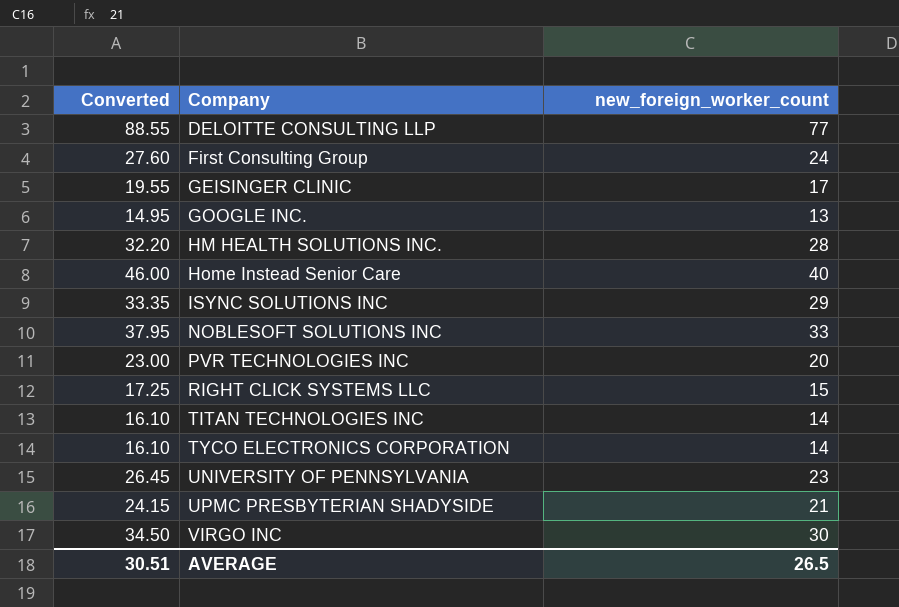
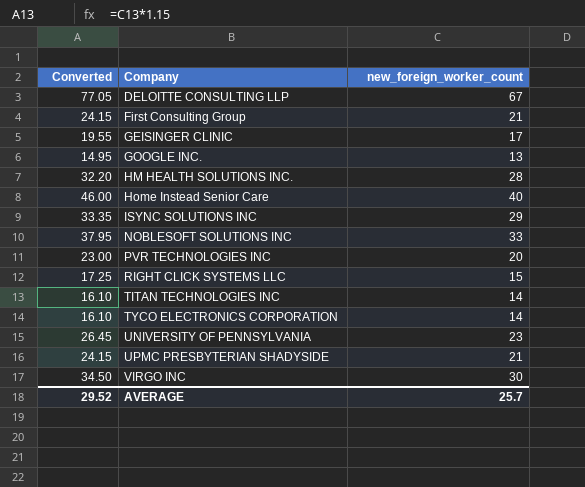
DELOITTE CONSULTING LLP | Converted: 88.55 -> 77.05
DELOITTE CONSULTING LLP | new_foreign_worker_count: 77 -> 67
First Consulting Group | Converted: 27.60 -> 24.15
First Consulting Group | new_foreign_worker_count: 24 -> 21
AVERAGE | Converted: 30.51 -> 29.52
AVERAGE | new_foreign_worker_count: 26.5 -> 25.7

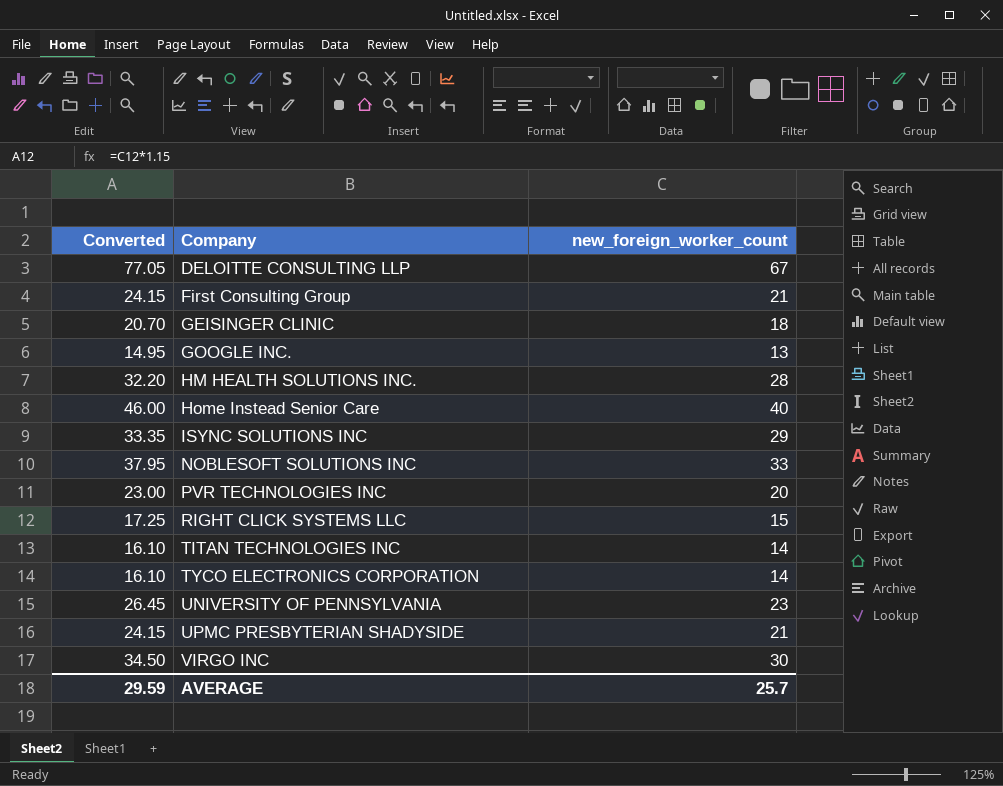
GEISINGER CLINIC | Converted: 19.55 -> 20.70
GEISINGER CLINIC | new_foreign_worker_count: 17 -> 18
AVERAGE | Converted: 29.52 -> 29.59

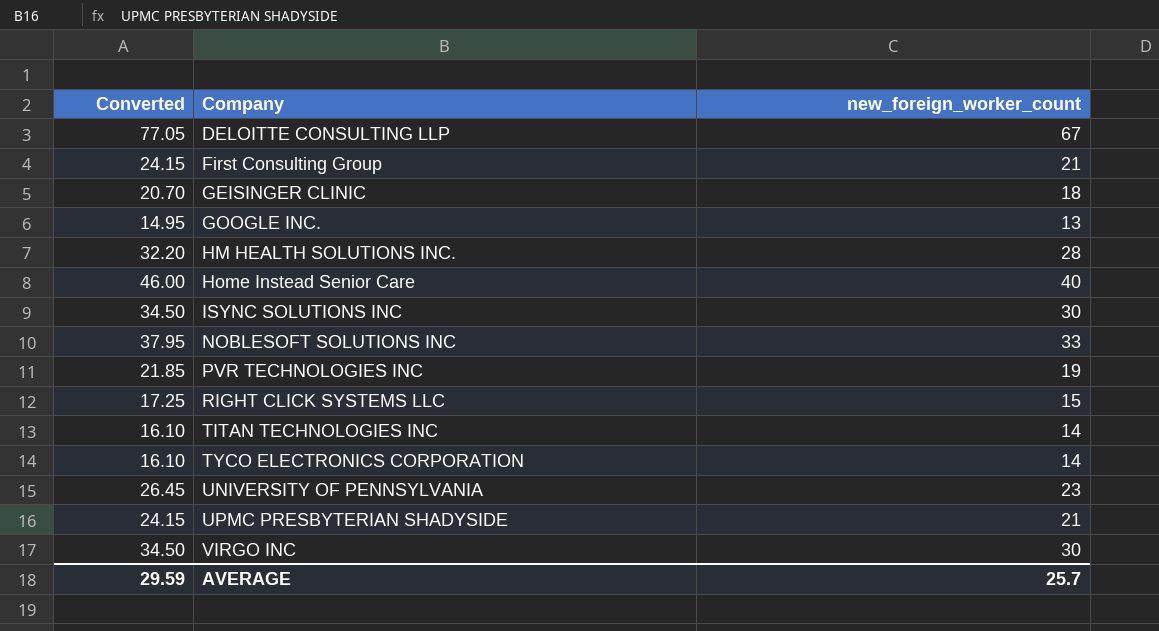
ISYNC SOLUTIONS INC | Converted: 33.35 -> 34.50
ISYNC SOLUTIONS INC | new_foreign_worker_count: 29 -> 30
PVR TECHNOLOGIES INC | Converted: 23.00 -> 21.85
PVR TECHNOLOGIES INC | new_foreign_worker_count: 20 -> 19

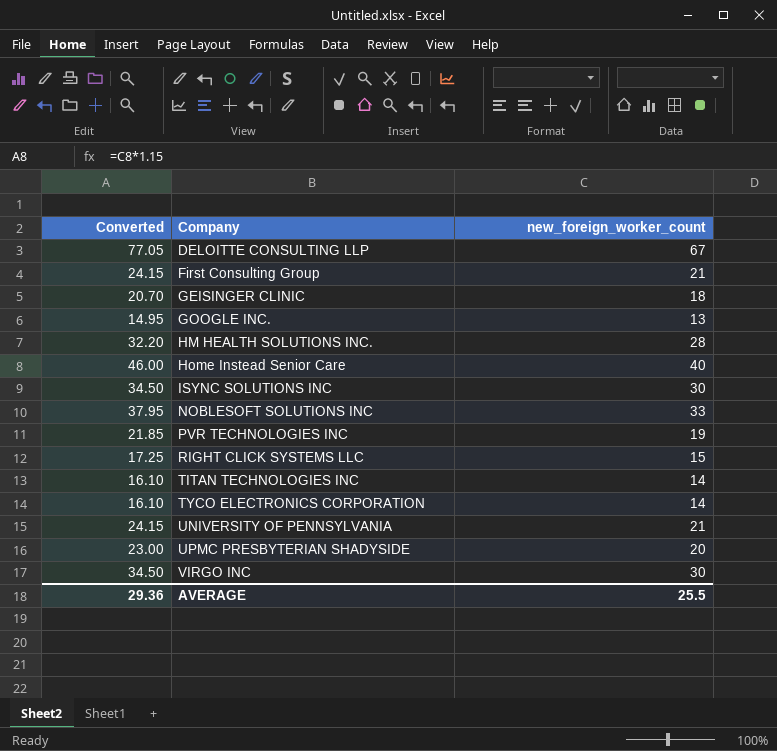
UNIVERSITY OF PENNSYLVANIA | Converted: 26.45 -> 24.15
UNIVERSITY OF PENNSYLVANIA | new_foreign_worker_count: 23 -> 21
UPMC PRESBYTERIAN SHADYSIDE | Converted: 24.15 -> 23.00
UPMC PRESBYTERIAN SHADYSIDE | new_foreign_worker_count: 21 -> 20
AVERAGE | Converted: 29.59 -> 29.36
AVERAGE | new_foreign_worker_count: 25.7 -> 25.5

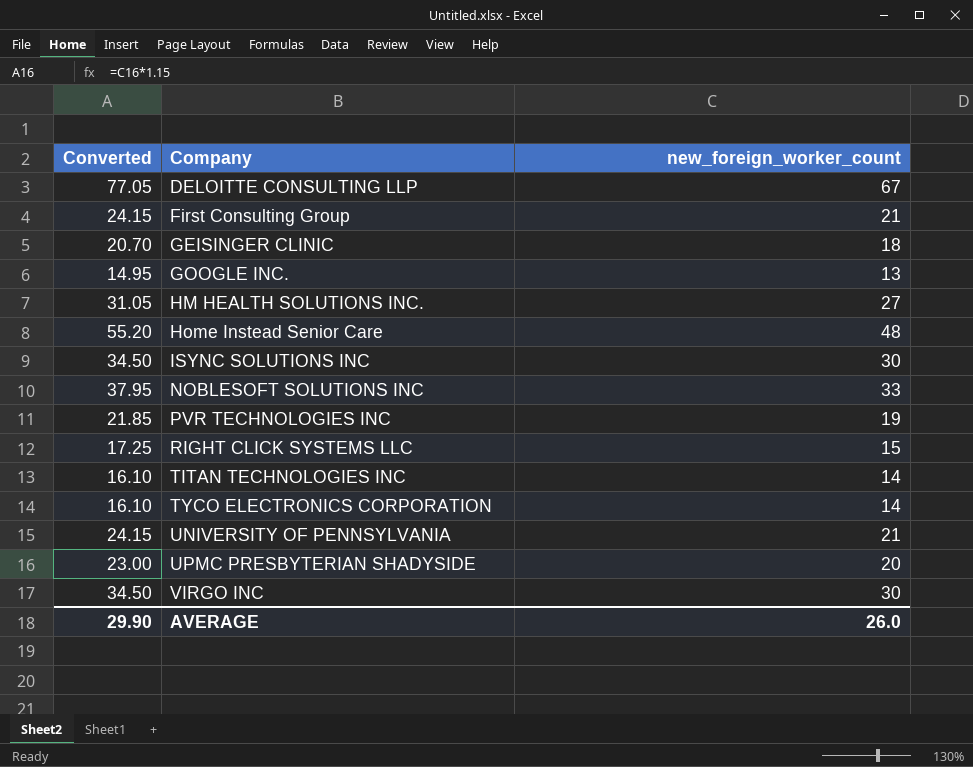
HM HEALTH SOLUTIONS INC. | Converted: 32.20 -> 31.05
HM HEALTH SOLUTIONS INC. | new_foreign_worker_count: 28 -> 27
Home Instead Senior Care | Converted: 46.00 -> 55.20
Home Instead Senior Care | new_foreign_worker_count: 40 -> 48
AVERAGE | Converted: 29.36 -> 29.90
AVERAGE | new_foreign_worker_count: 25.5 -> 26.0

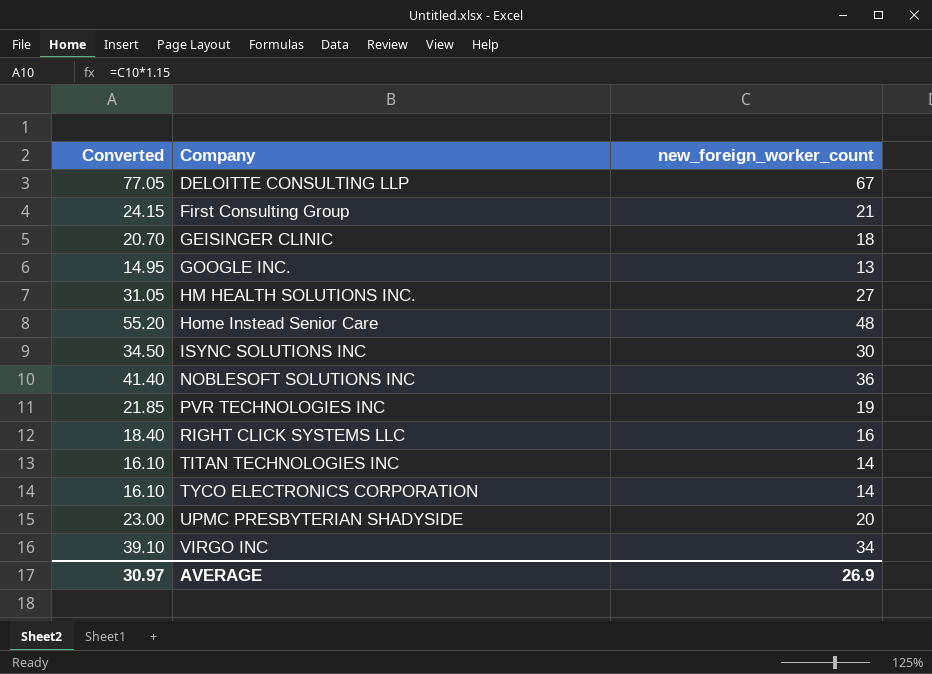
row UNIVERSITY OF PENNSYLVANIA: 24.15 | 21 -> none
NOBLESOFT SOLUTIONS INC | Converted: 37.95 -> 41.40
NOBLESOFT SOLUTIONS INC | new_foreign_worker_count: 33 -> 36
RIGHT CLICK SYSTEMS LLC | Converted: 17.25 -> 18.40
RIGHT CLICK SYSTEMS LLC | new_foreign_worker_count: 15 -> 16
VIRGO INC | Converted: 34.50 -> 39.10
VIRGO INC | new_foreign_worker_count: 30 -> 34
AVERAGE | Converted: 29.90 -> 30.97
AVERAGE | new_foreign_worker_count: 26.0 -> 26.9

